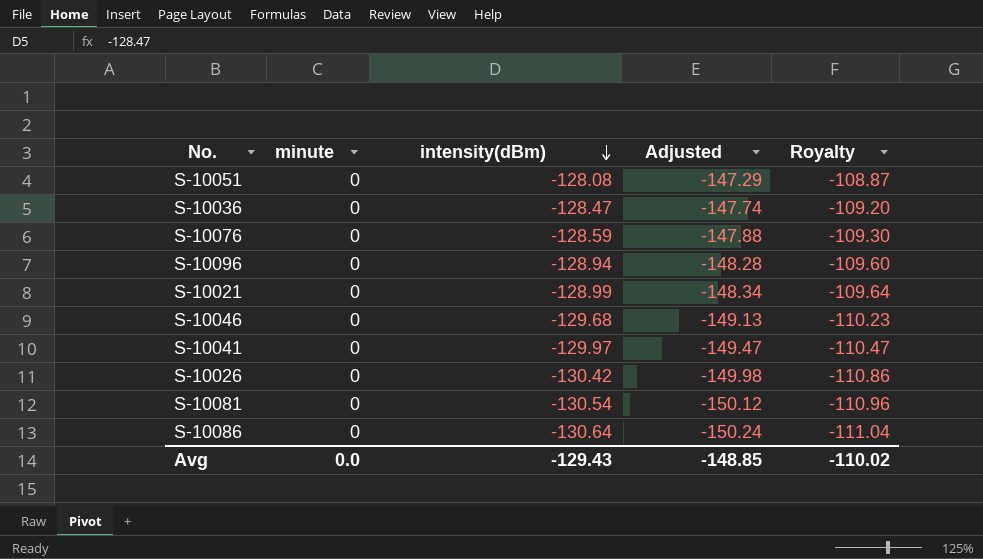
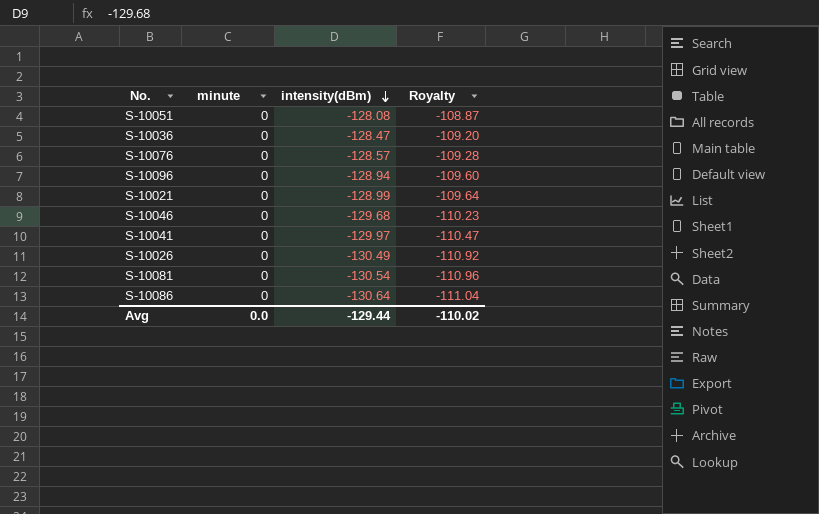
column Adjusted | formula: [intensity(dBm)] * 1.15 -> none
S-10076 | intensity(dBm): -128.59 -> -128.57
S-10076 | Royalty: -109.30 -> -109.28
S-10026 | intensity(dBm): -130.42 -> -130.49
S-10026 | Royalty: -110.86 -> -110.92
Avg | intensity(dBm): -129.43 -> -129.44

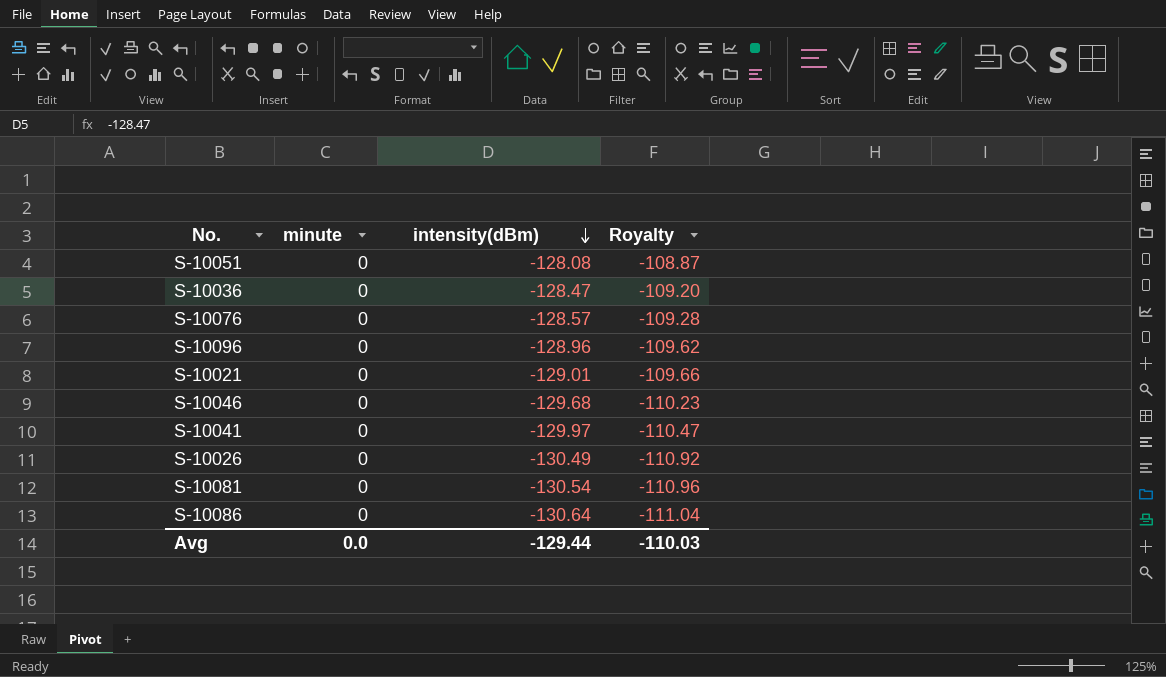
S-10096 | intensity(dBm): -128.94 -> -128.96
S-10096 | Royalty: -109.60 -> -109.62
S-10021 | intensity(dBm): -128.99 -> -129.01
S-10021 | Royalty: -109.64 -> -109.66
Avg | Royalty: -110.02 -> -110.03

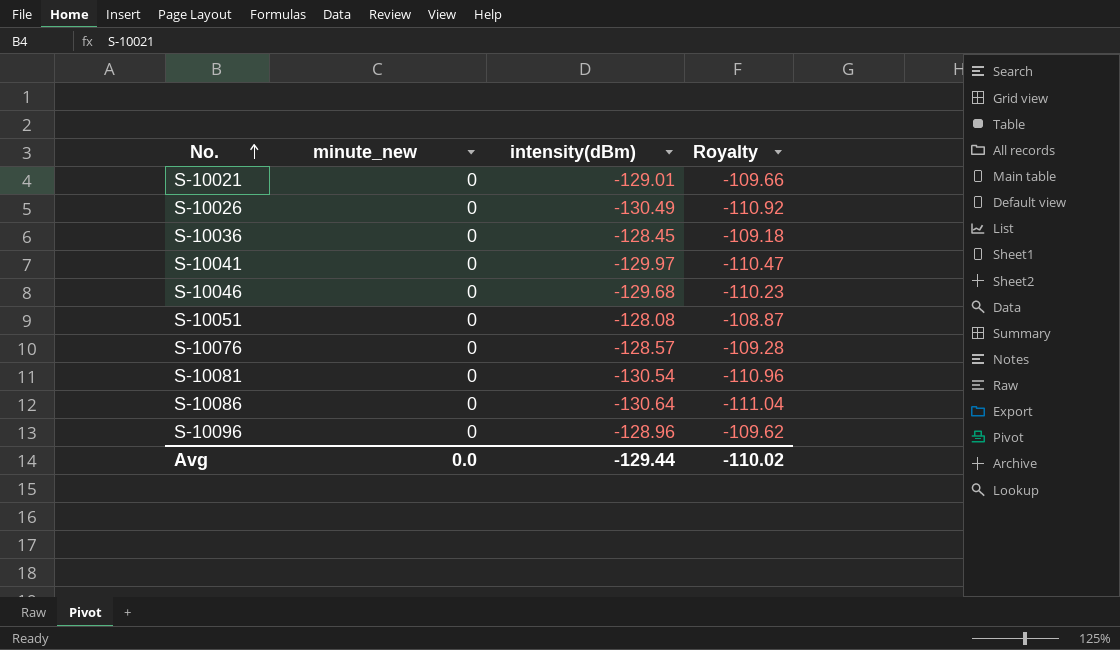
row order: intensity(dBm) descending -> No. ascending
column name: minute -> minute_new
S-10036 | intensity(dBm): -128.47 -> -128.45
S-10036 | Royalty: -109.20 -> -109.18
Avg | Royalty: -110.03 -> -110.02

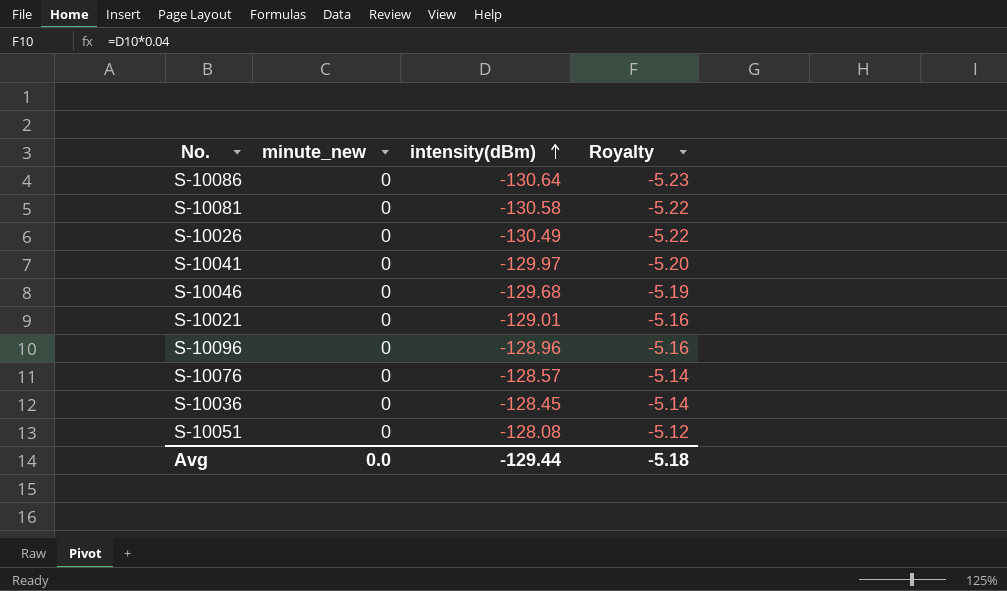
row order: No. ascending -> intensity(dBm) ascending
column Royalty | formula: [intensity(dBm)] * 0.85 -> [intensity(dBm)] * 0.04
S-10081 | intensity(dBm): -130.54 -> -130.58
Avg | Royalty: -110.02 -> -5.18

